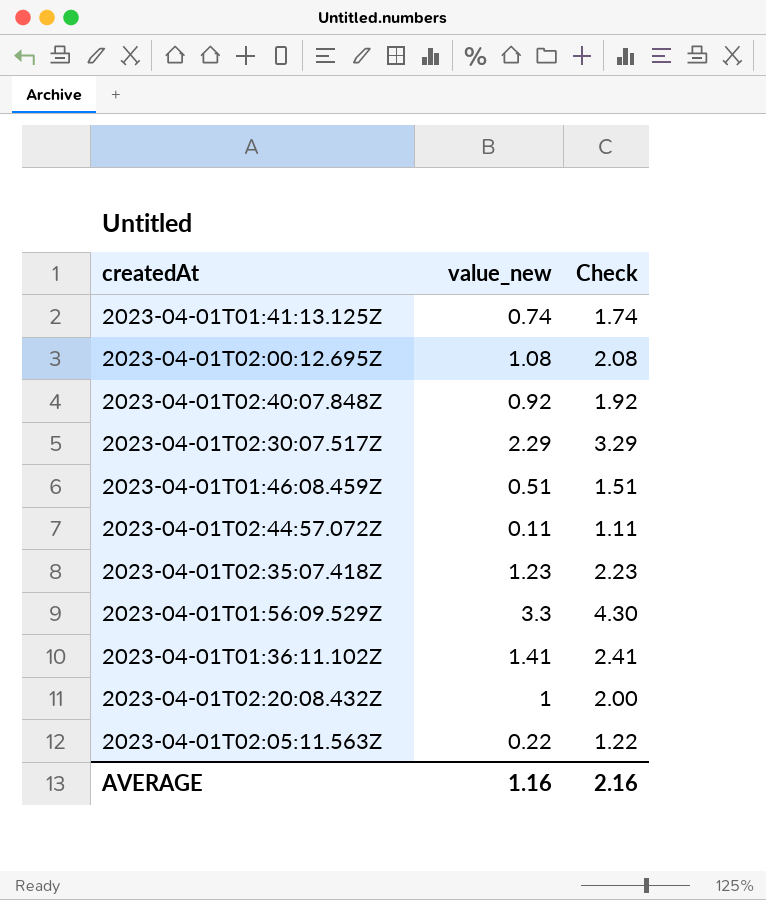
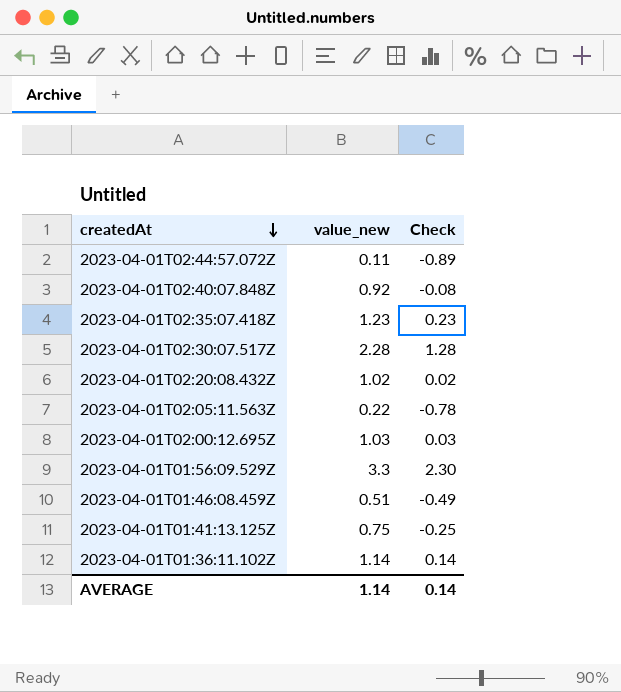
row order: none -> createdAt descending
column Check | formula: [value_new] + 1 -> [value_new] - 1
2023-04-01T02:30:07.517Z | value_new: 2.29 -> 2.28
2023-04-01T02:20:08.432Z | value_new: 1 -> 1.02
2023-04-01T02:00:12.695Z | value_new: 1.08 -> 1.03
2023-04-01T01:41:13.125Z | value_new: 0.74 -> 0.75
2023-04-01T01:36:11.102Z | value_new: 1.41 -> 1.14
AVERAGE | value_new: 1.16 -> 1.14
AVERAGE | Check: 2.16 -> 0.14

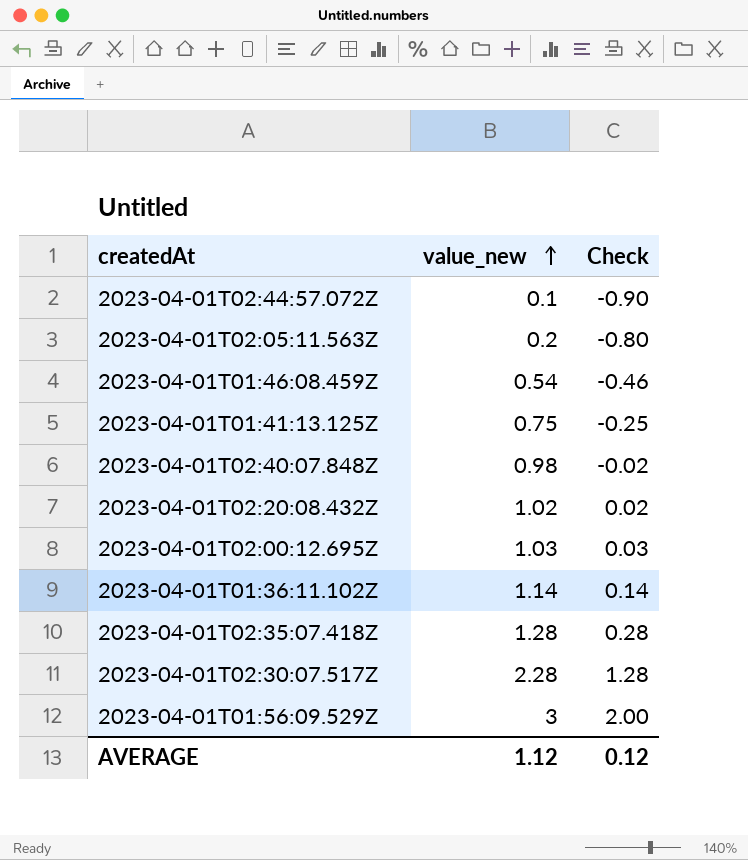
row order: createdAt descending -> value_new ascending
2023-04-01T02:44:57.072Z | value_new: 0.11 -> 0.1
2023-04-01T02:44:57.072Z | Check: -0.89 -> -0.90
2023-04-01T02:05:11.563Z | value_new: 0.22 -> 0.2
2023-04-01T02:05:11.563Z | Check: -0.78 -> -0.80
2023-04-01T01:46:08.459Z | value_new: 0.51 -> 0.54
2023-04-01T01:46:08.459Z | Check: -0.49 -> -0.46
2023-04-01T02:40:07.848Z | value_new: 0.92 -> 0.98
2023-04-01T02:40:07.848Z | Check: -0.08 -> -0.02
2023-04-01T02:35:07.418Z | value_new: 1.23 -> 1.28
2023-04-01T02:35:07.418Z | Check: 0.23 -> 0.28
2023-04-01T01:56:09.529Z | value_new: 3.3 -> 3
2023-04-01T01:56:09.529Z | Check: 2.30 -> 2.00
AVERAGE | value_new: 1.14 -> 1.12
AVERAGE | Check: 0.14 -> 0.12

